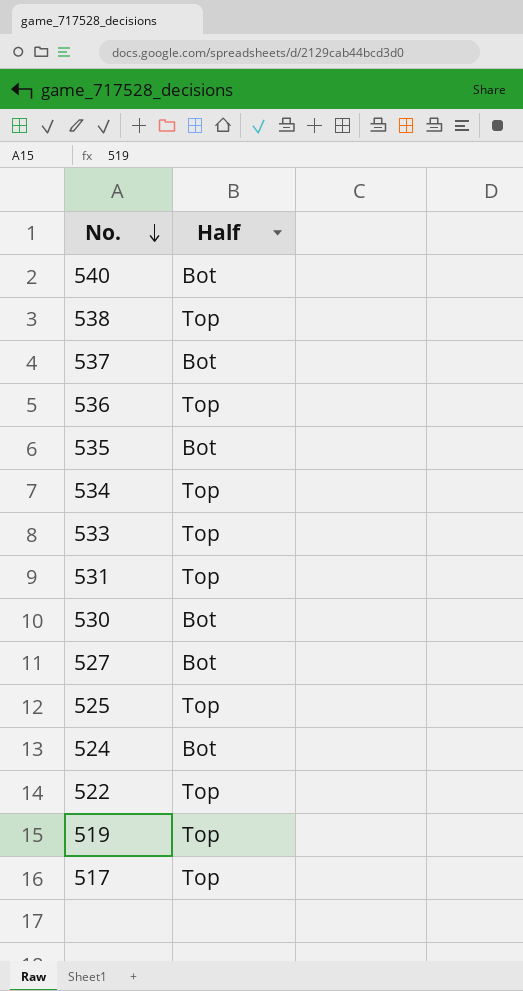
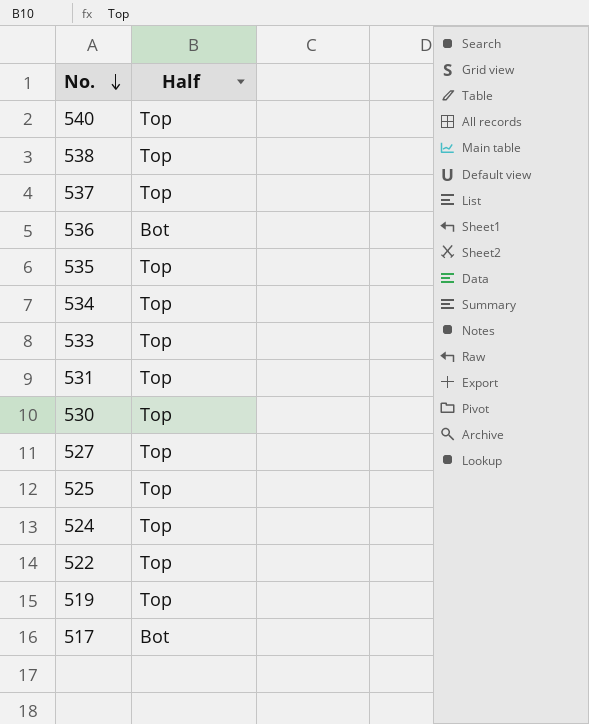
540 | Half: Bot -> Top
537 | Half: Bot -> Top
536 | Half: Top -> Bot
535 | Half: Bot -> Top
530 | Half: Bot -> Top
527 | Half: Bot -> Top
524 | Half: Bot -> Top
517 | Half: Top -> Bot

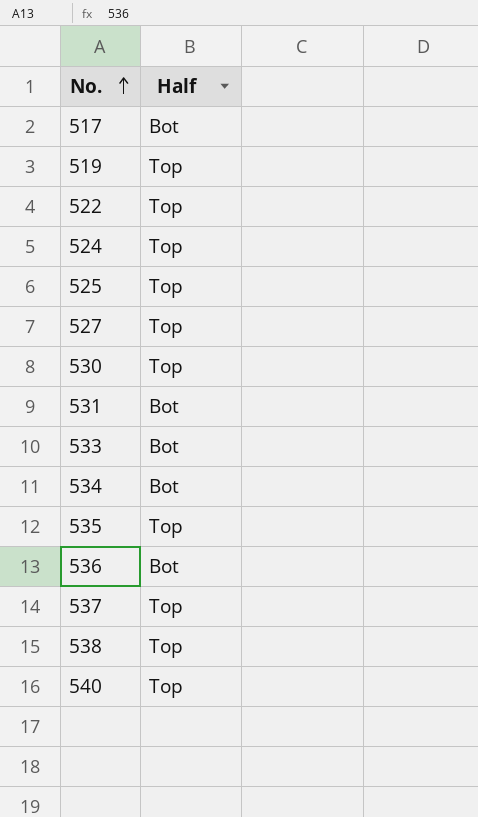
row order: No. descending -> No. ascending
531 | Half: Top -> Bot
533 | Half: Top -> Bot
534 | Half: Top -> Bot

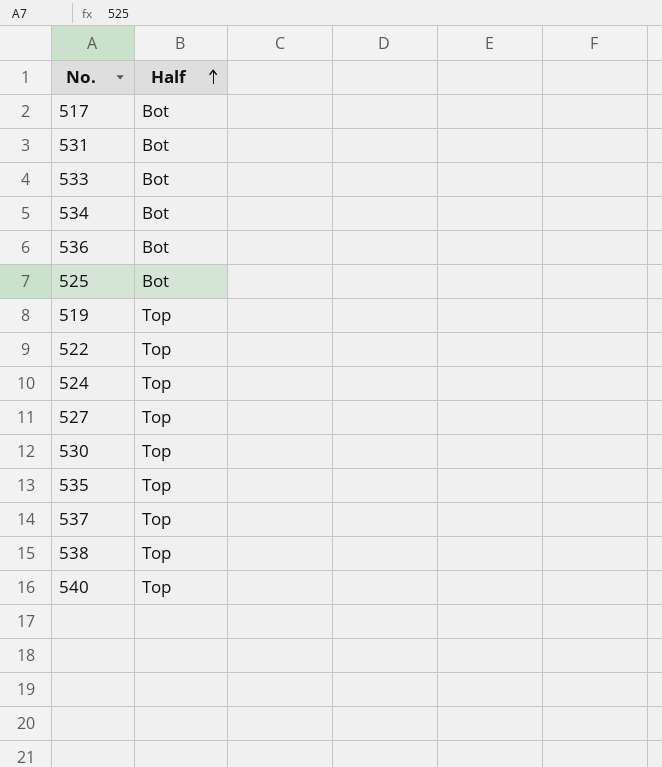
row order: No. ascending -> Half ascending
525 | Half: Top -> Bot

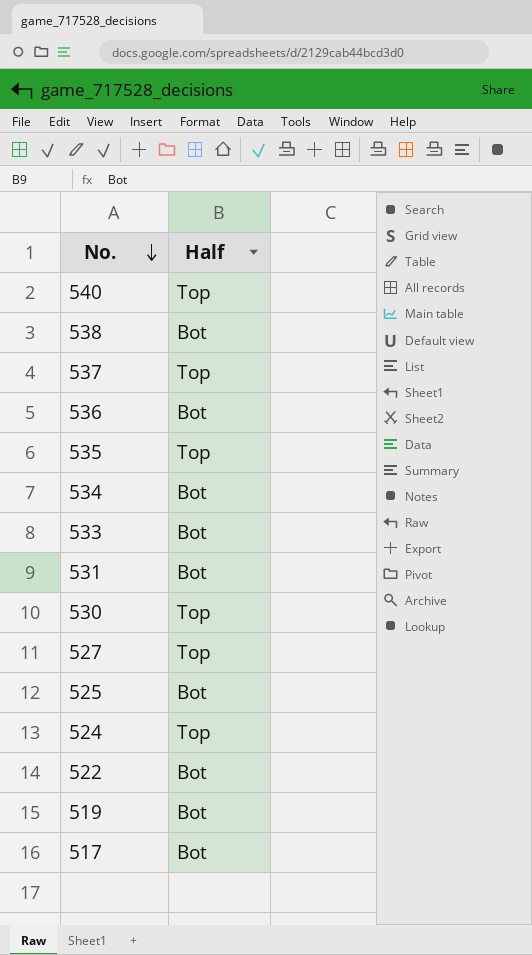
row order: Half ascending -> No. descending
538 | Half: Top -> Bot
522 | Half: Top -> Bot
519 | Half: Top -> Bot

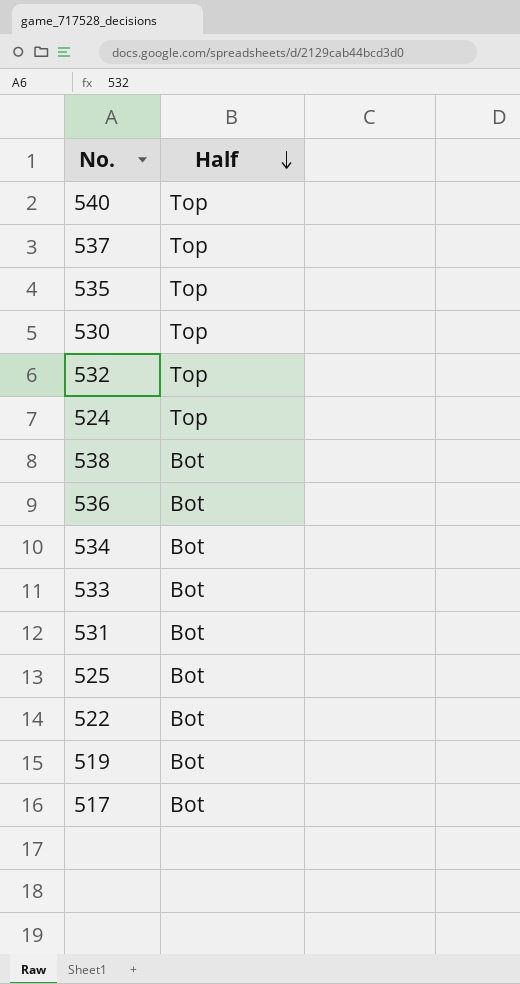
row order: No. descending -> Half descending
row 527: Top -> none
row 532: none -> Top

